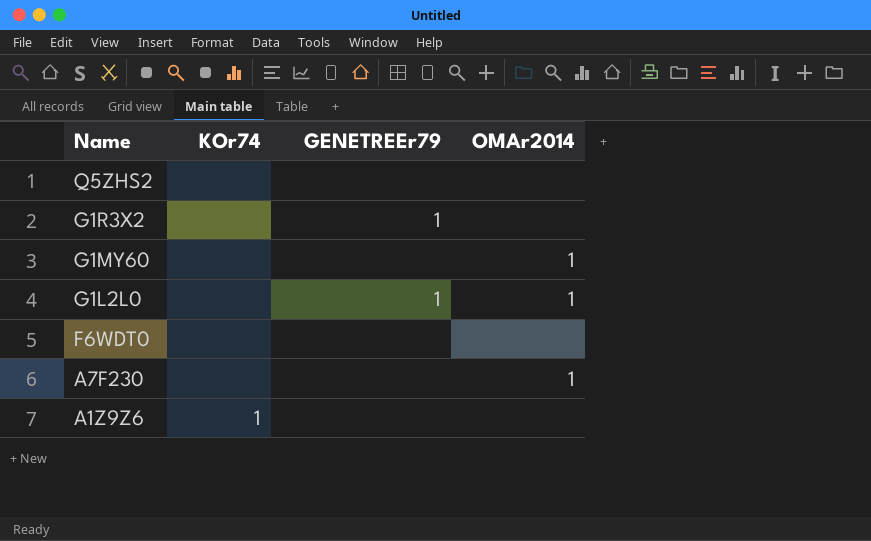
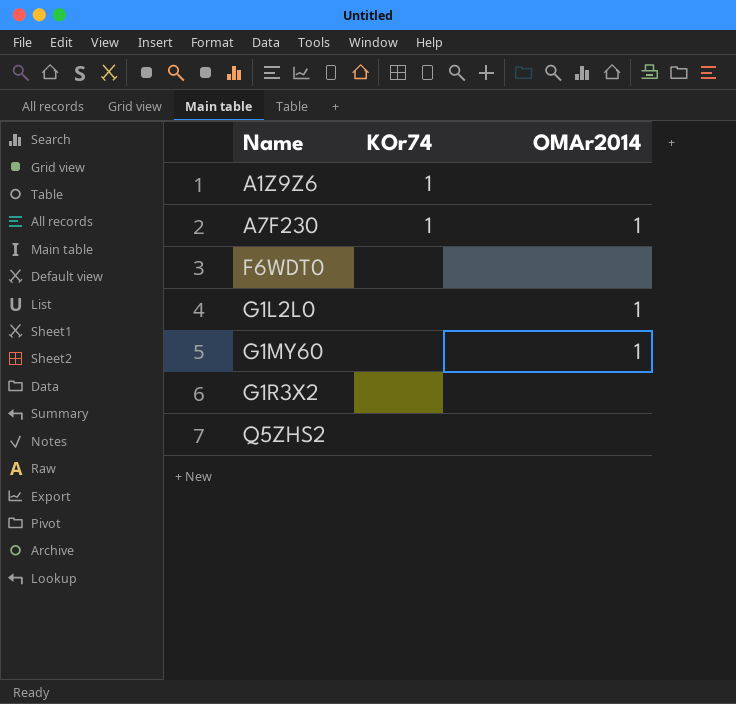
row order: Name descending -> Name ascending
column GENETREEr79 | position: 3 -> none
A7F230 | KOr74: none -> 1

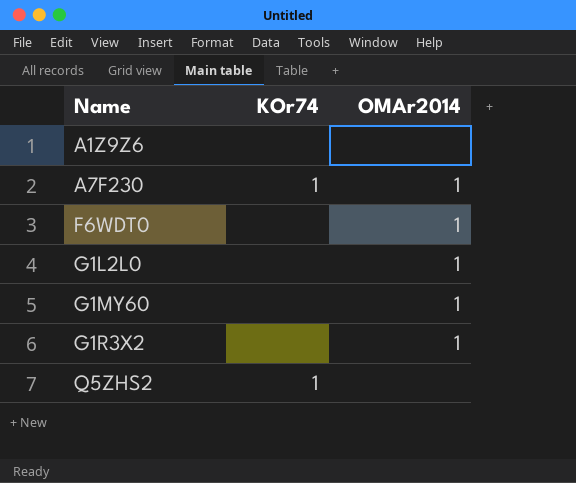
A1Z9Z6 | KOr74: 1 -> none
F6WDT0 | OMAr2014: none -> 1
G1R3X2 | OMAr2014: none -> 1
Q5ZHS2 | KOr74: none -> 1

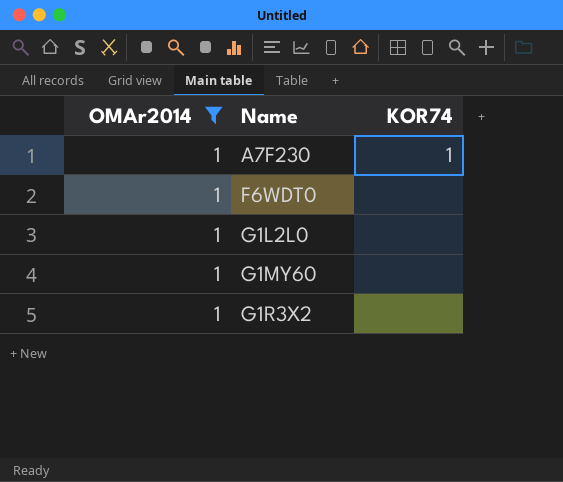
filter: none -> OMAr2014 = 1
column OMAr2014 | position: 3 -> 1
column name: KOr74 -> KOR74

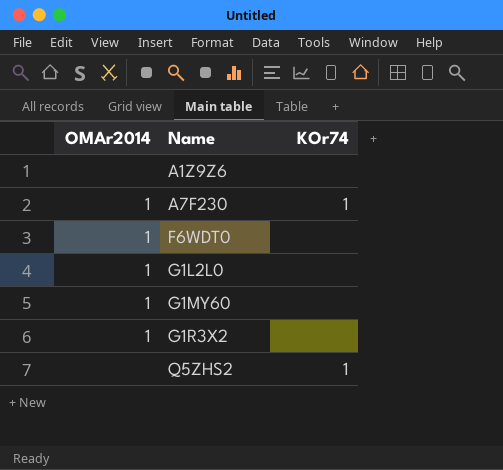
filter: OMAr2014 = 1 -> none
column name: KOR74 -> KOr74

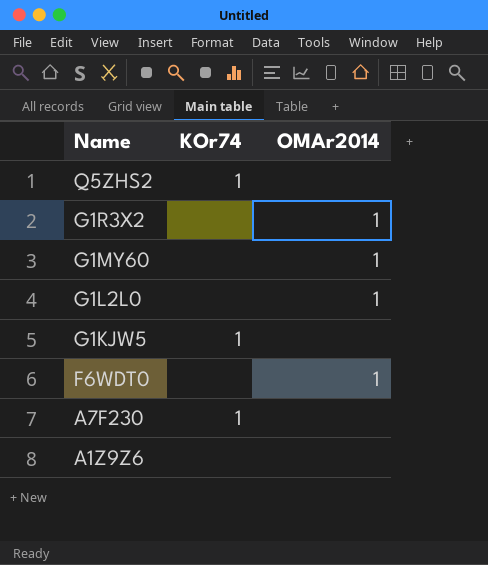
row order: Name ascending -> Name descending
column OMAr2014 | position: 1 -> 3
row G1KJW5: none -> 1 | none
A7F230 | OMAr2014: 1 -> none

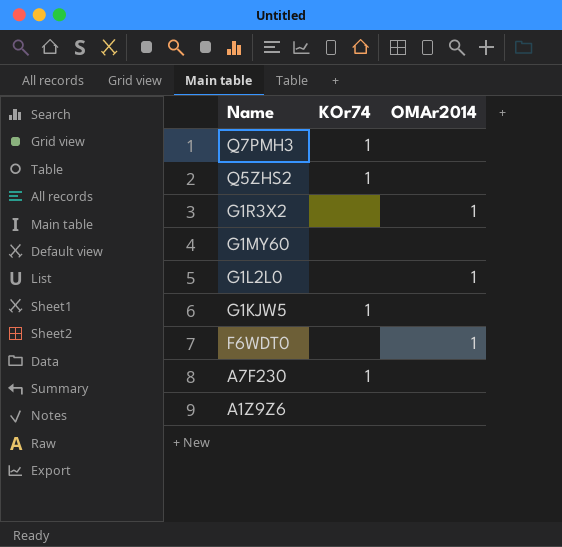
row Q7PMH3: none -> 1 | none
G1MY60 | OMAr2014: 1 -> none

